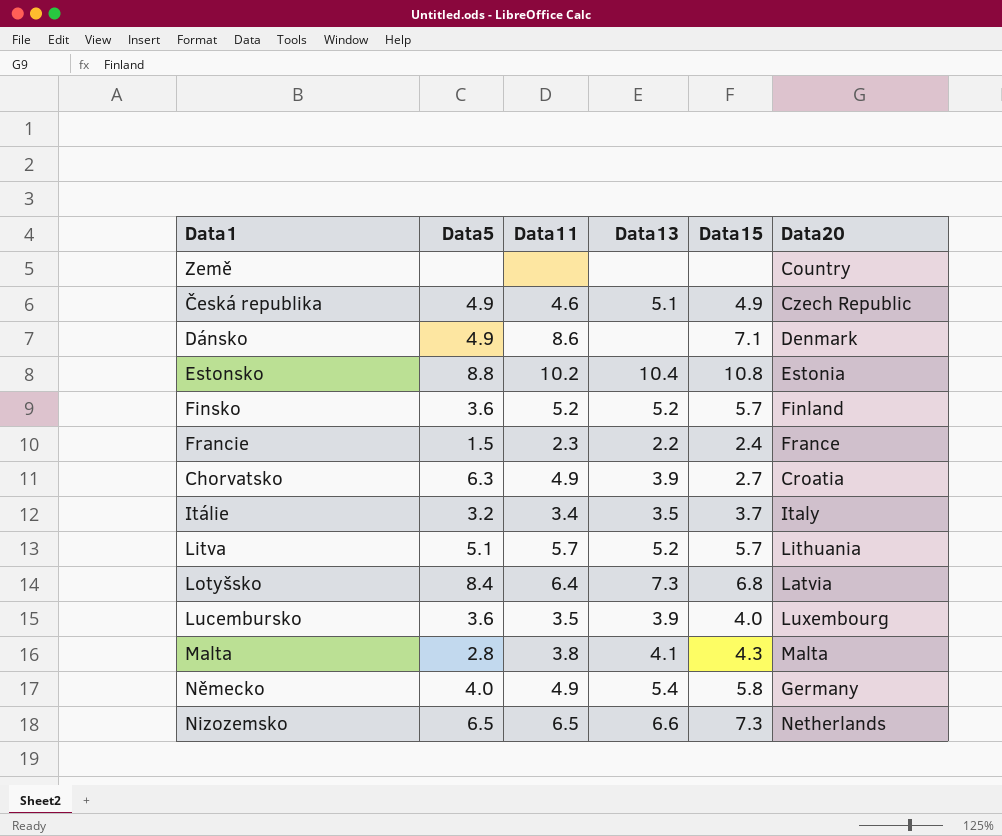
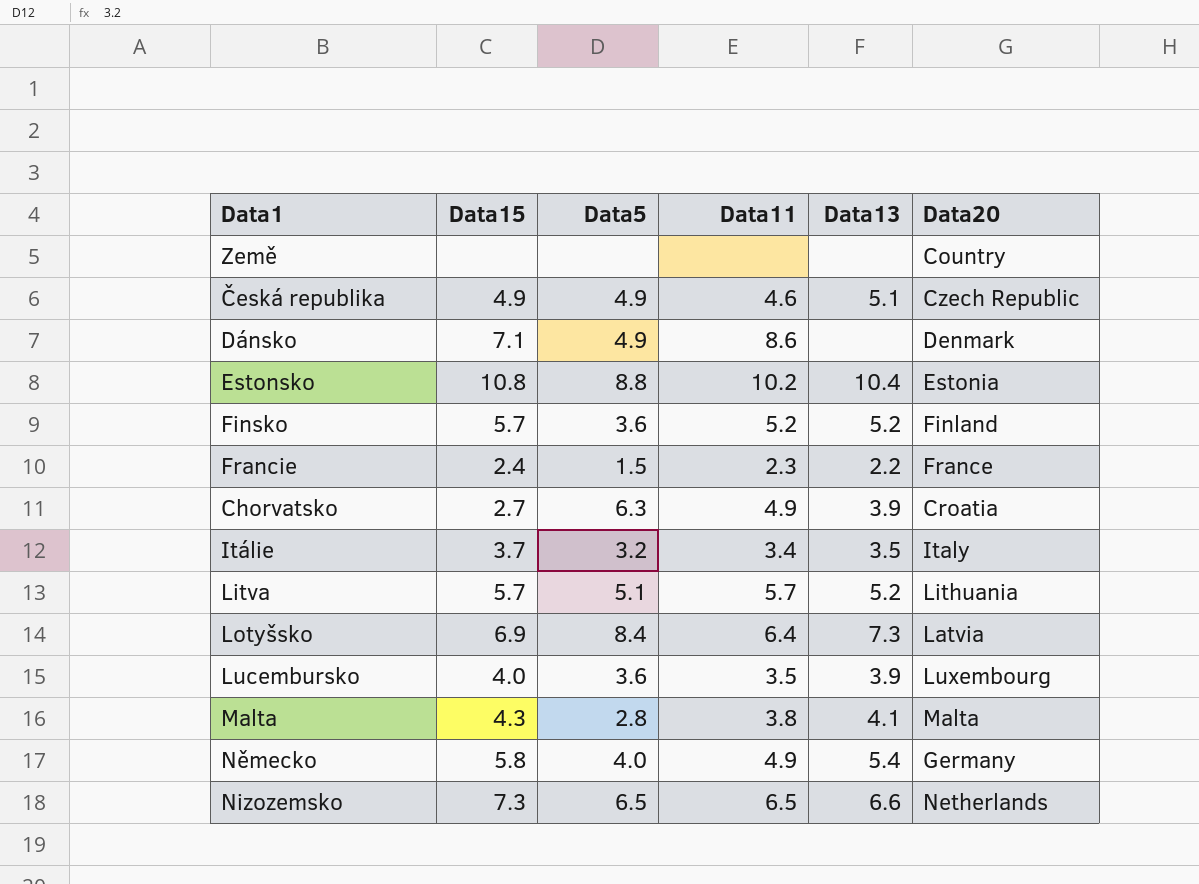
column Data15 | position: 5 -> 2
Lotyšsko | Data15: 6.8 -> 6.9

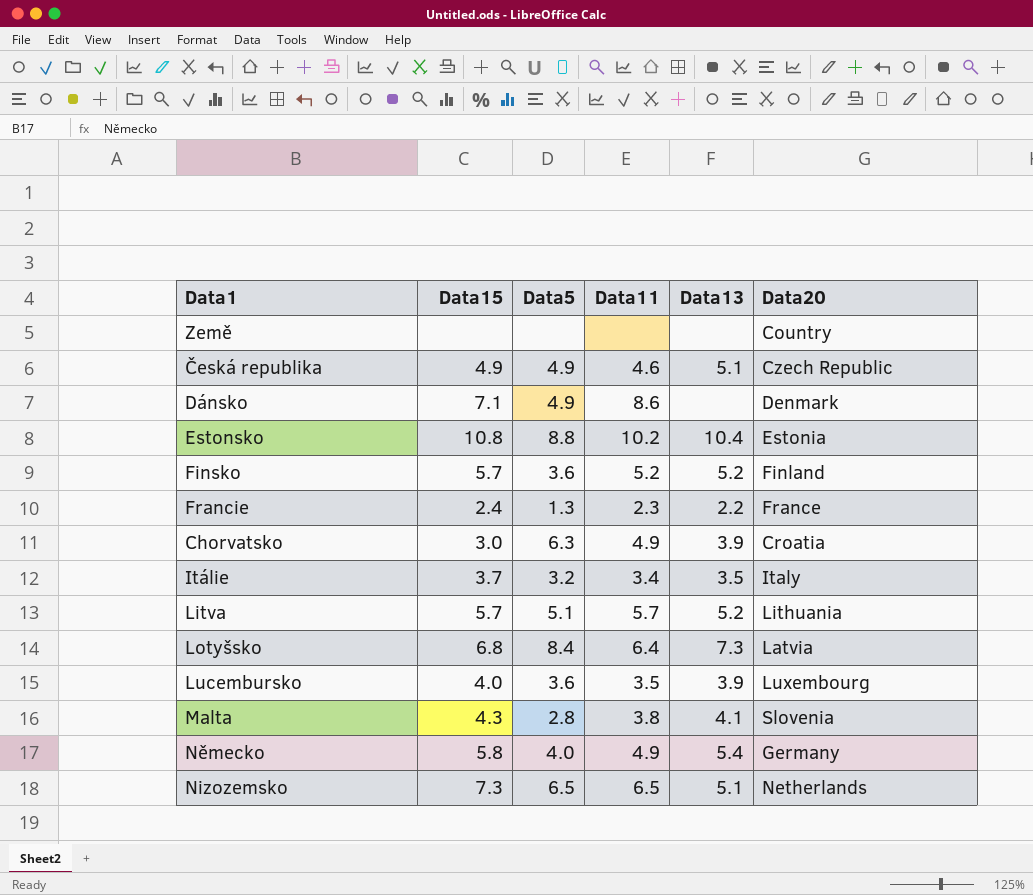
Francie | Data5: 1.5 -> 1.3
Chorvatsko | Data15: 2.7 -> 3.0
Lotyšsko | Data15: 6.9 -> 6.8
Malta | Data20: Malta -> Slovenia
Nizozemsko | Data13: 6.6 -> 5.1

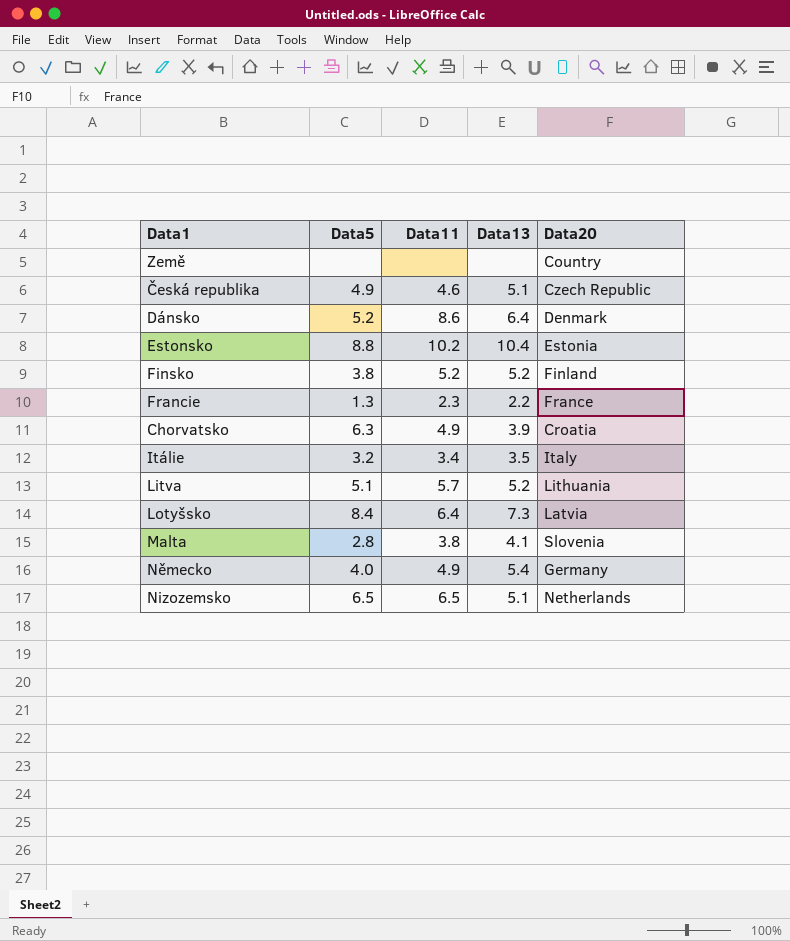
column Data15 | position: 2 -> none
row Lucembursko: 4.0 | 3.6 | 3.5 | 3.9 | Luxembourg -> none
Dánsko | Data5: 4.9 -> 5.2
Dánsko | Data13: none -> 6.4
Finsko | Data5: 3.6 -> 3.8

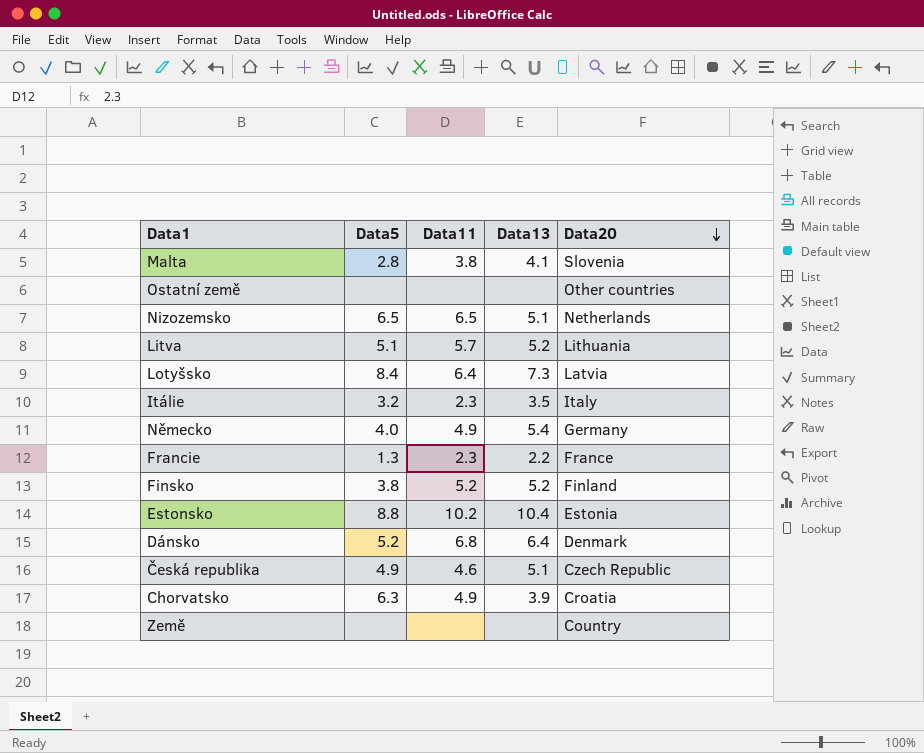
row order: none -> Data20 descending
row Ostatní země: none -> none | none | none | Other countries
Itálie | Data11: 3.4 -> 2.3
Dánsko | Data11: 8.6 -> 6.8

